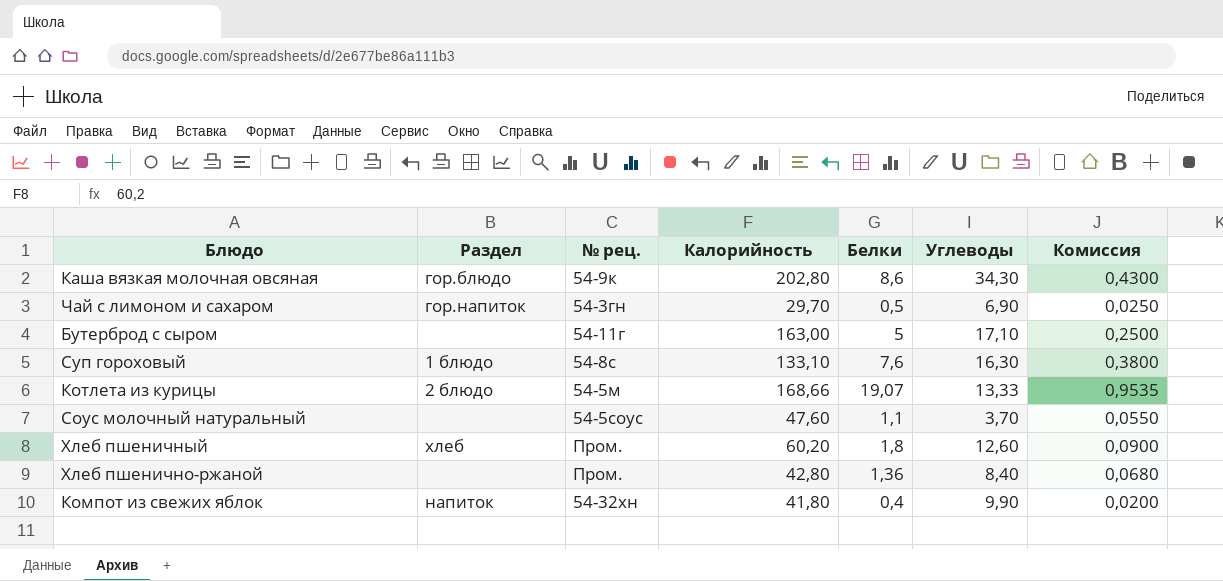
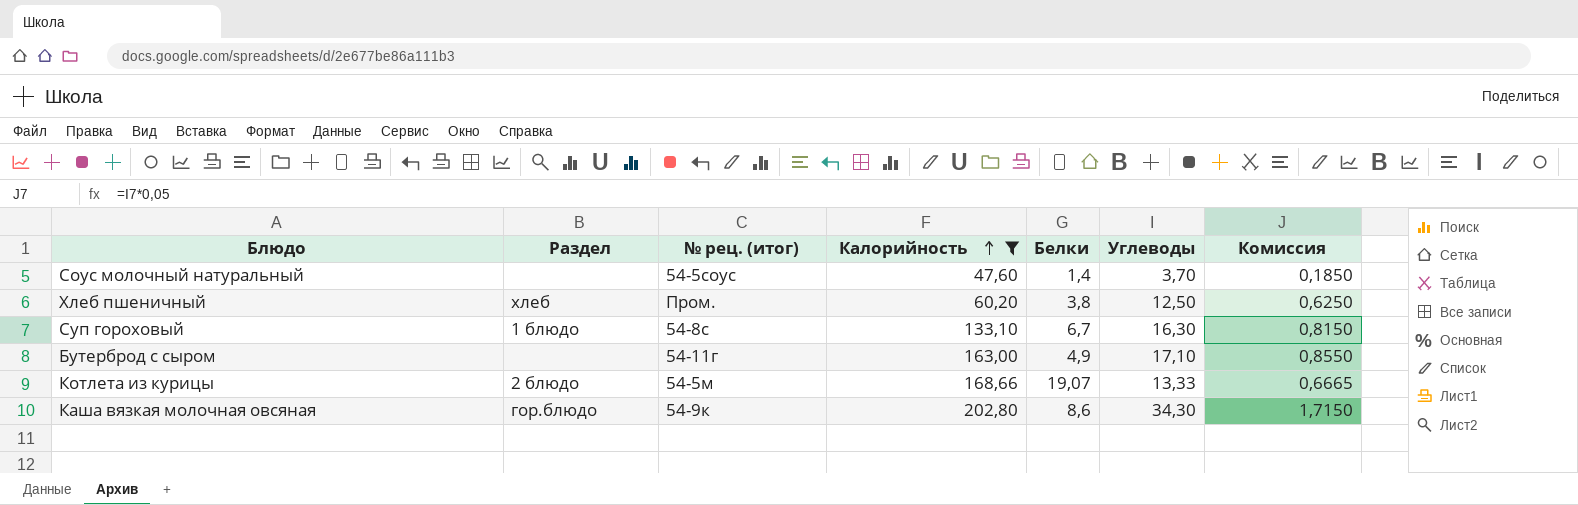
filter: none -> Калорийность >= 47,60
row order: none -> Калорийность ascending
column name: № рец. -> № рец. (итог)
column Комиссия | formula: [Белки] * 0,05 -> [Углеводы] * 0,05
Соус молочный натуральный | Белки: 1,1 -> 1,4
Хлеб пшеничный | Белки: 1,8 -> 3,8
Хлеб пшеничный | Углеводы: 12,60 -> 12,50
Суп гороховый | Белки: 7,6 -> 6,7
Бутерброд с сыром | Белки: 5 -> 4,9

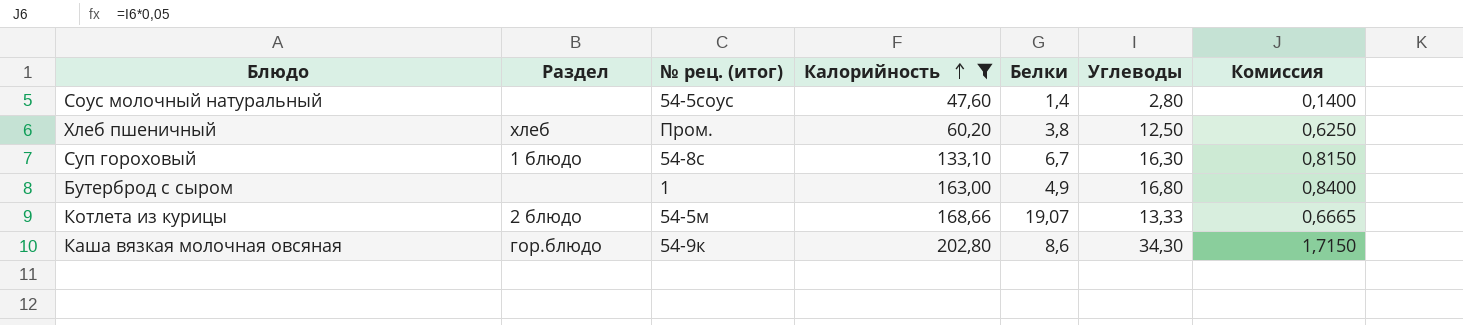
Соус молочный натуральный | Углеводы: 3,70 -> 2,80
Соус молочный натуральный | Комиссия: 0,1850 -> 0,1400
Бутерброд с сыром | № рец. (итог): 54-11г -> 1
Бутерброд с сыром | Углеводы: 17,10 -> 16,80
Бутерброд с сыром | Комиссия: 0,8550 -> 0,8400

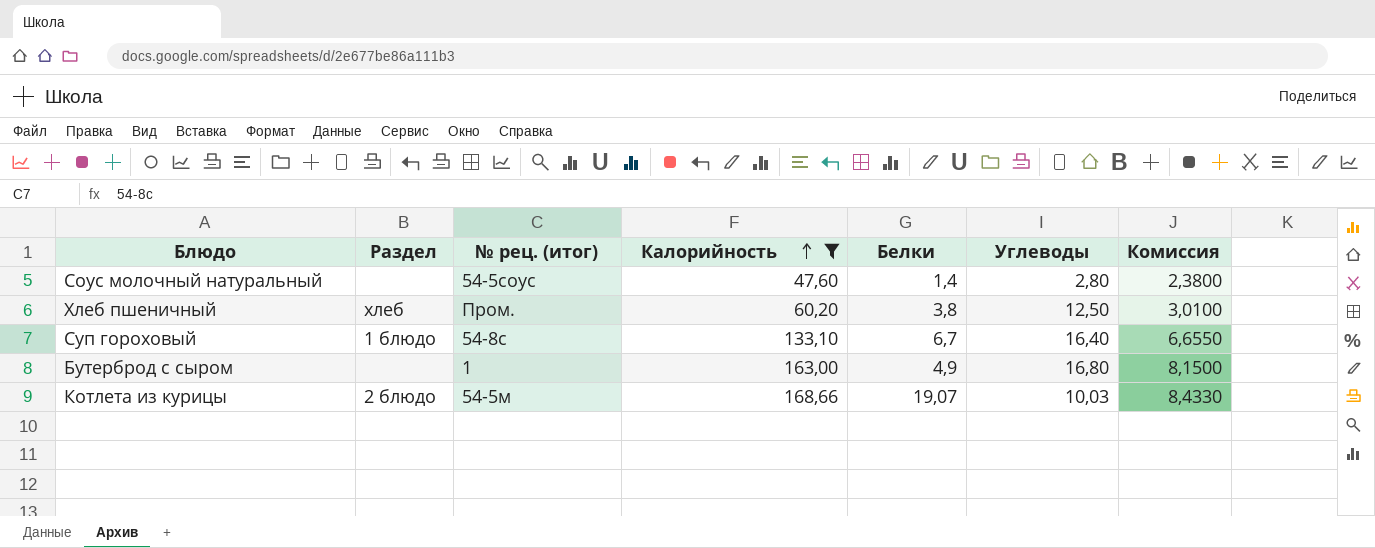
column Комиссия | formula: [Углеводы] * 0,05 -> [Калорийность] * 0,05
row Каша вязкая молочная овсяная: гор.блюдо | 54-9к | 202,80 | 8,6 | 34,30 | 1,7150 -> none
Суп гороховый | Углеводы: 16,30 -> 16,40
Котлета из курицы | Углеводы: 13,33 -> 10,03

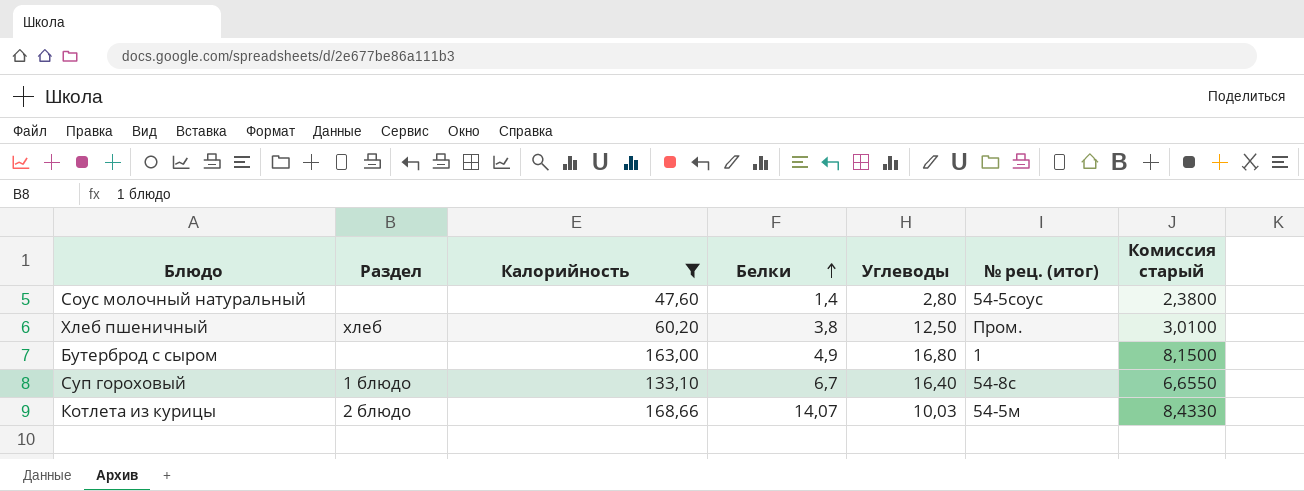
row order: Калорийность ascending -> Белки ascending
column № рец. (итог) | position: 3 -> 6
column name: Комиссия -> Комиссия старый
Котлета из курицы | Белки: 19,07 -> 14,07

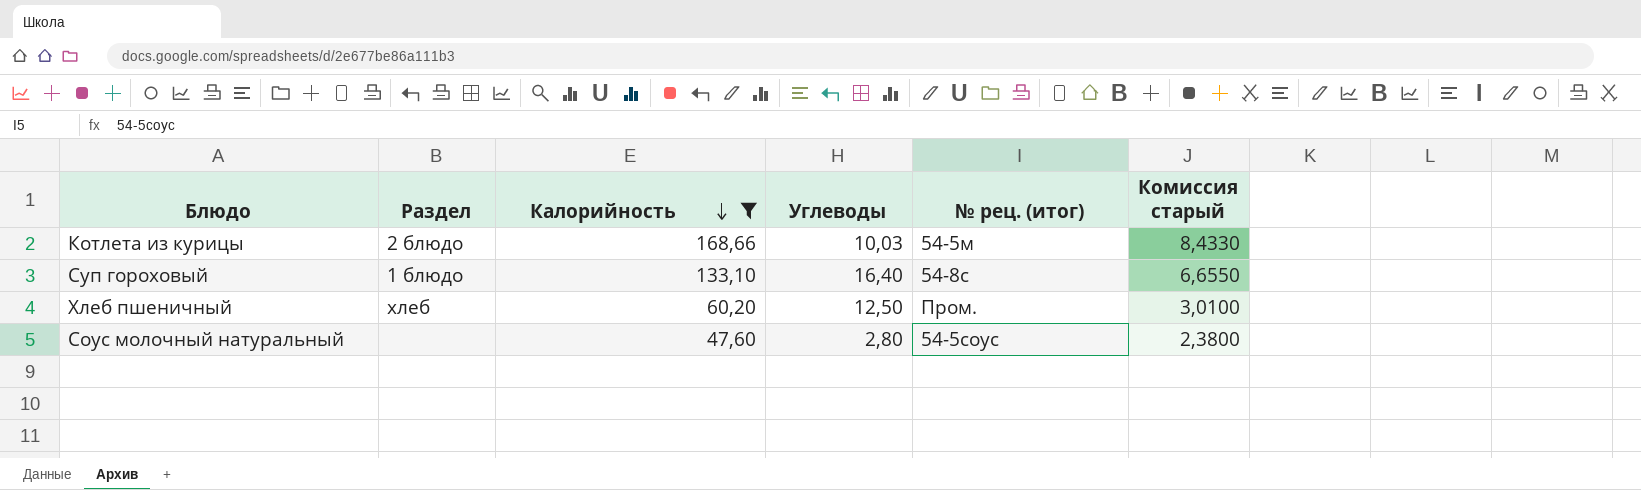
row order: Белки ascending -> Калорийность descending
column Белки | position: 4 -> none
row Бутерброд с сыром: none | 163,00 | 4,9 | 16,80 | 1 | 8,1500 -> none

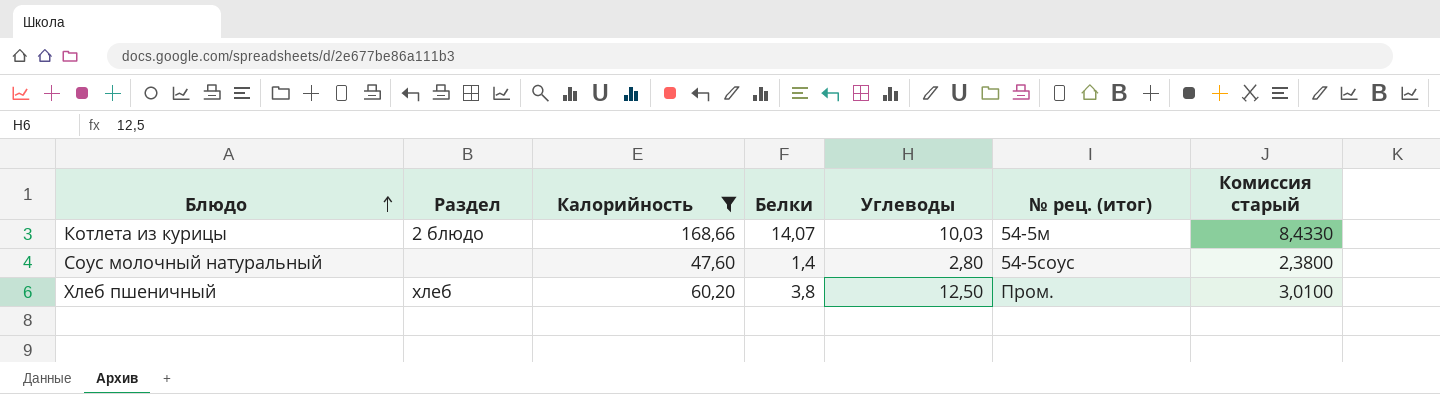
row order: Калорийность descending -> Блюдо ascending
column Белки | position: none -> 4
row Суп гороховый: 1 блюдо | 133,10 | 16,40 | 54-8с | 6,6550 -> none

